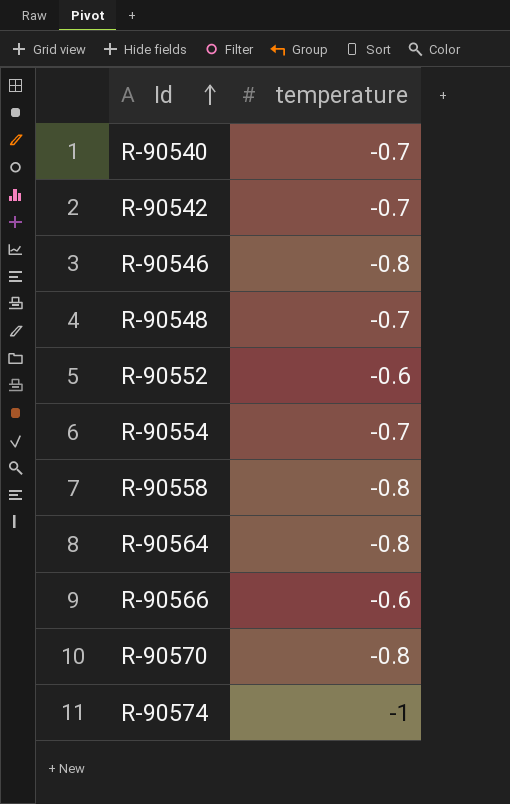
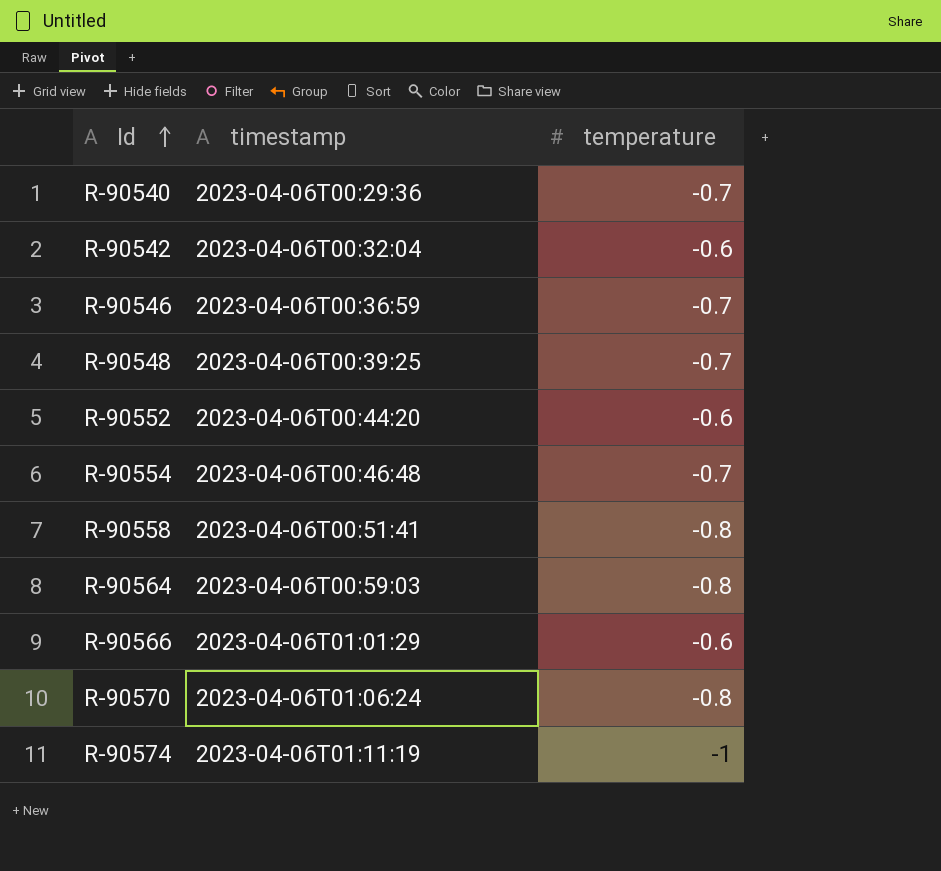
column timestamp | position: none -> 2
R-90542 | temperature: -0.7 -> -0.6
R-90546 | temperature: -0.8 -> -0.7

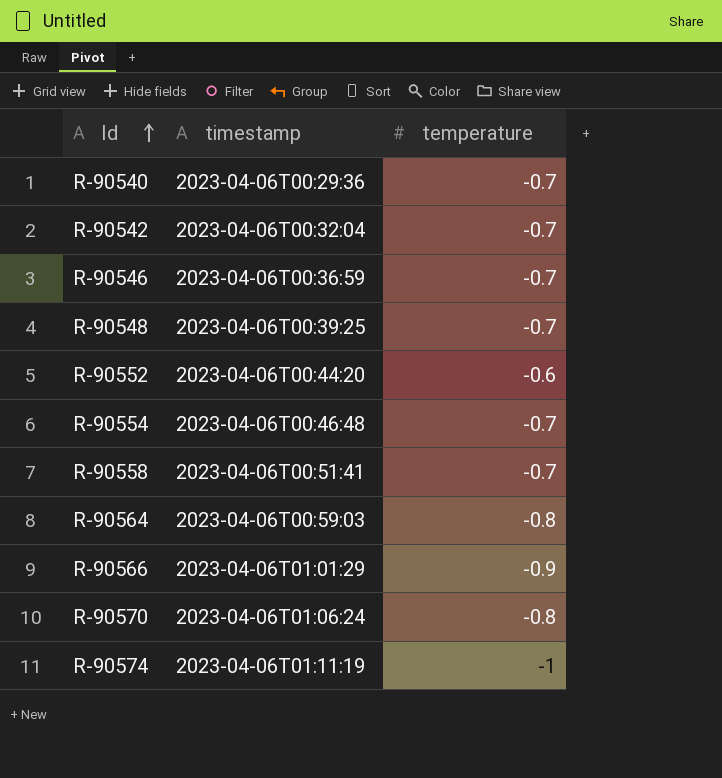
R-90542 | temperature: -0.6 -> -0.7
R-90558 | temperature: -0.8 -> -0.7
R-90566 | temperature: -0.6 -> -0.9

